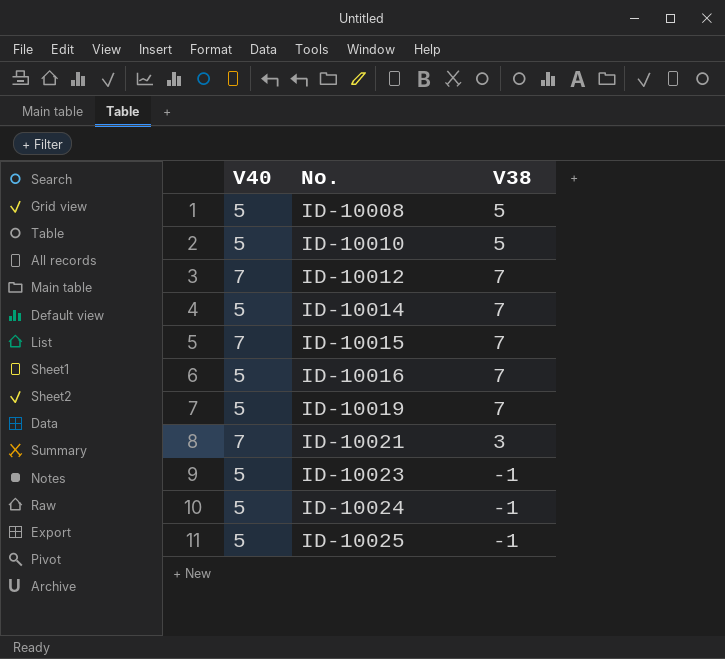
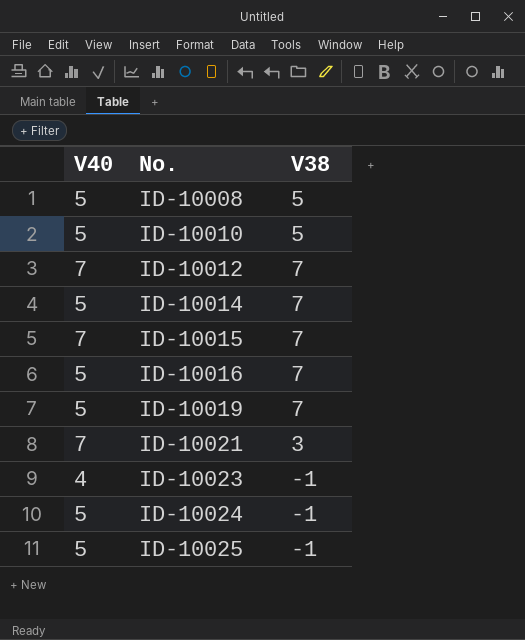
ID-10023 | V40: 5 -> 4

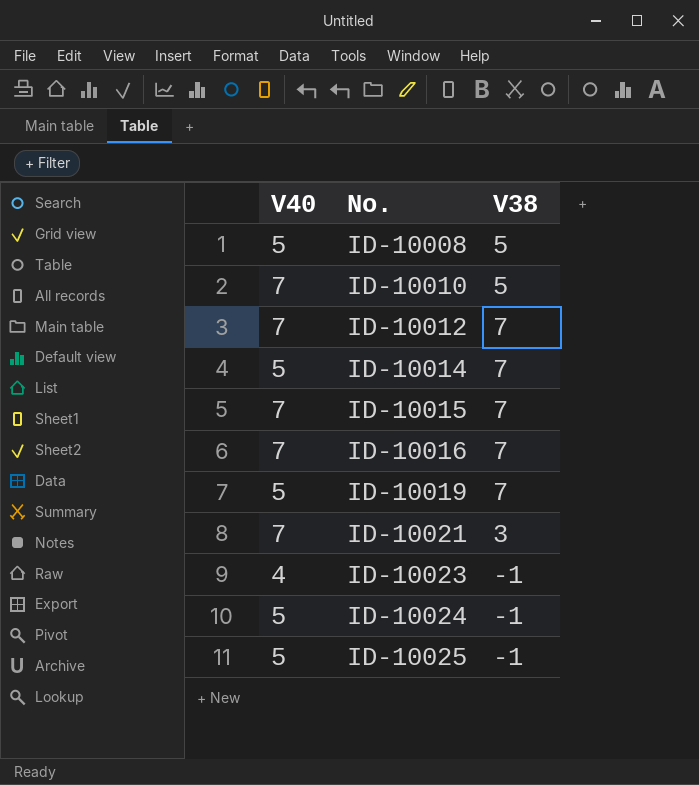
ID-10010 | V40: 5 -> 7
ID-10016 | V40: 5 -> 7

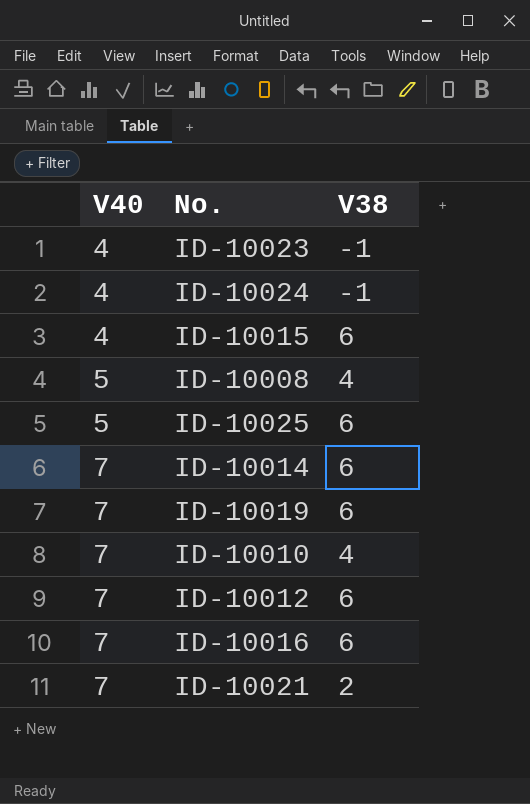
row order: No. ascending -> V40 ascending
ID-10024 | V40: 5 -> 4
ID-10015 | V40: 7 -> 4
ID-10015 | V38: 7 -> 6
ID-10008 | V38: 5 -> 4
ID-10025 | V38: -1 -> 6
ID-10014 | V40: 5 -> 7
ID-10014 | V38: 7 -> 6
ID-10019 | V40: 5 -> 7
ID-10019 | V38: 7 -> 6
ID-10010 | V38: 5 -> 4
ID-10012 | V38: 7 -> 6
ID-10016 | V38: 7 -> 6
ID-10021 | V38: 3 -> 2

